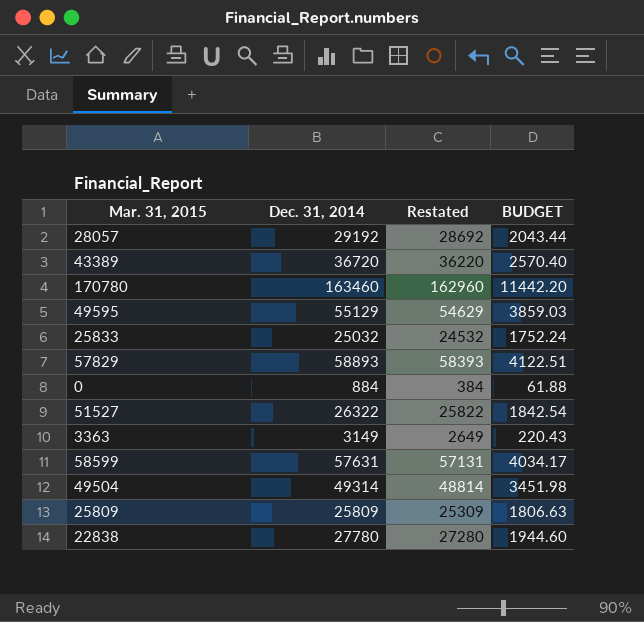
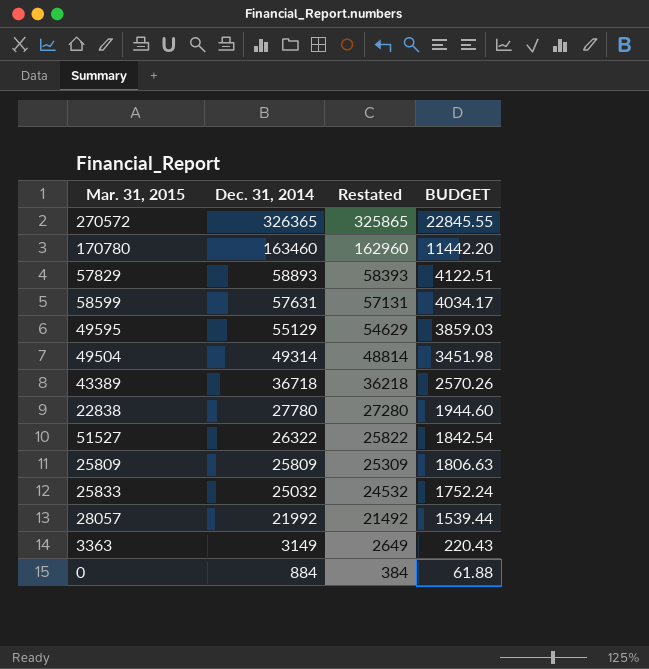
row order: none -> Dec. 31, 2014 descending
row 270572: none -> 326365 | 325865 | 22845.55
43389 | Dec. 31, 2014: 36720 -> 36718
43389 | Restated: 36220 -> 36218
43389 | BUDGET: 2570.40 -> 2570.26
28057 | Dec. 31, 2014: 29192 -> 21992
28057 | Restated: 28692 -> 21492
28057 | BUDGET: 2043.44 -> 1539.44

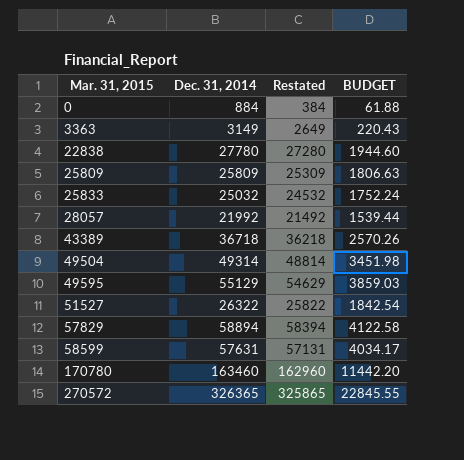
row order: Dec. 31, 2014 descending -> Mar. 31, 2015 ascending
57829 | Dec. 31, 2014: 58893 -> 58894
57829 | Restated: 58393 -> 58394
57829 | BUDGET: 4122.51 -> 4122.58

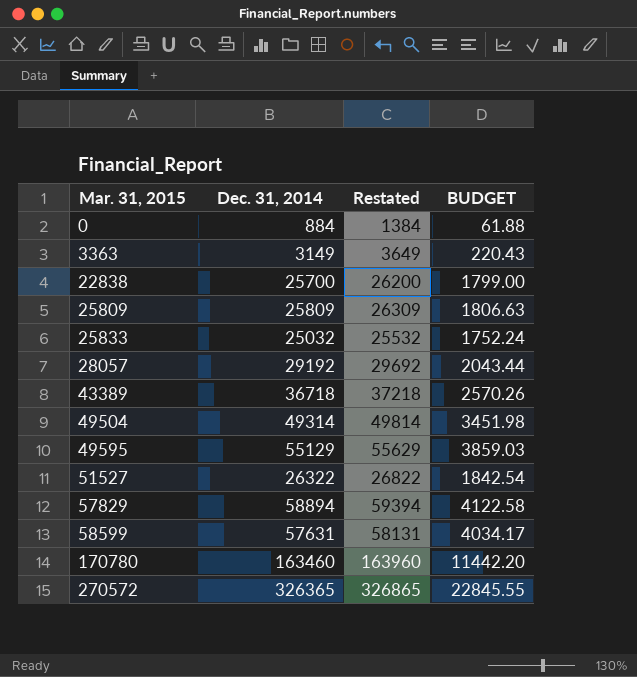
column Restated | formula: [Dec. 31, 2014] - 500 -> [Dec. 31, 2014] + 500
22838 | Dec. 31, 2014: 27780 -> 25700
22838 | BUDGET: 1944.60 -> 1799.00
28057 | Dec. 31, 2014: 21992 -> 29192
28057 | BUDGET: 1539.44 -> 2043.44

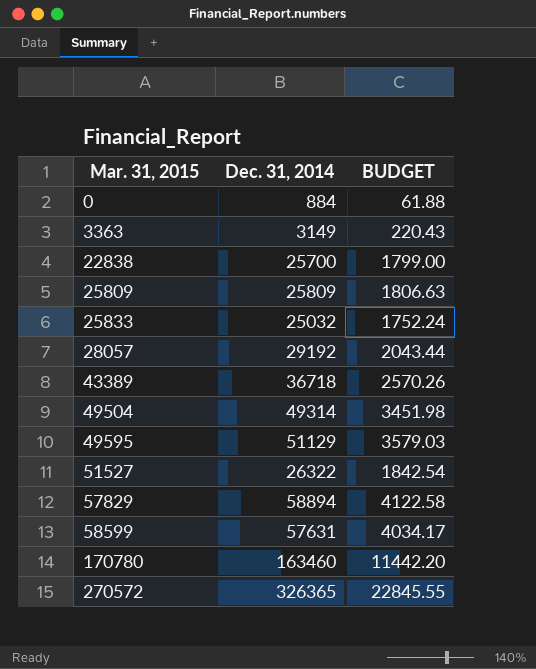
column Restated | formula: [Dec. 31, 2014] + 500 -> none
49595 | Dec. 31, 2014: 55129 -> 51129
49595 | BUDGET: 3859.03 -> 3579.03

